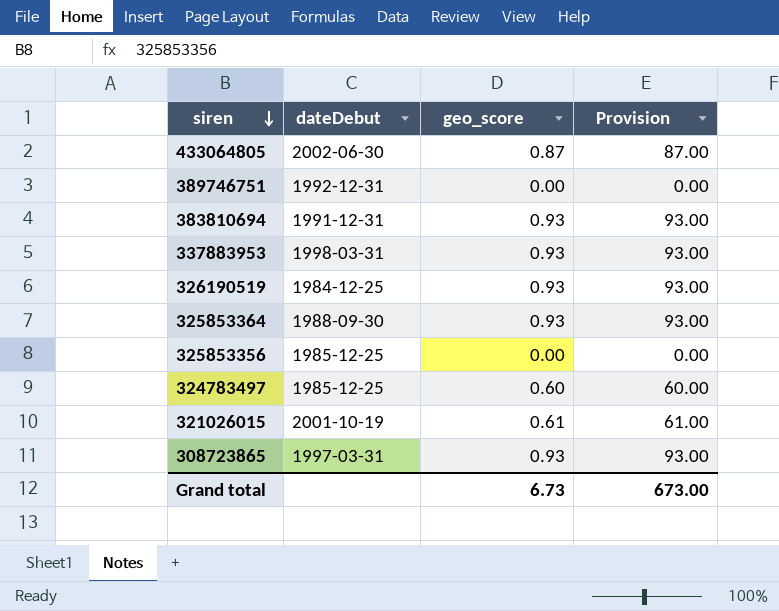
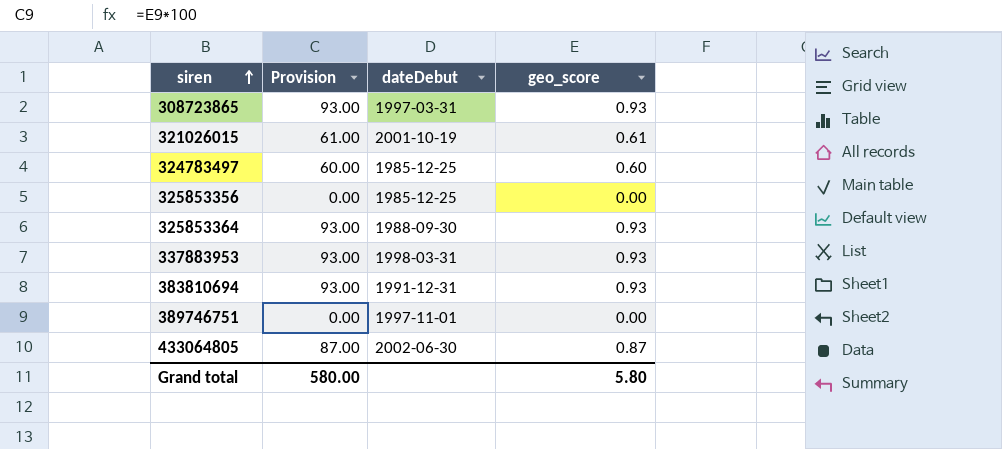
row order: siren descending -> siren ascending
column Provision | position: 4 -> 2
row 326190519: 1984-12-25 | 0.93 | 93.00 -> none
389746751 | dateDebut: 1992-12-31 -> 1997-11-01
Grand total | Provision: 673.00 -> 580.00
Grand total | geo_score: 6.73 -> 5.80

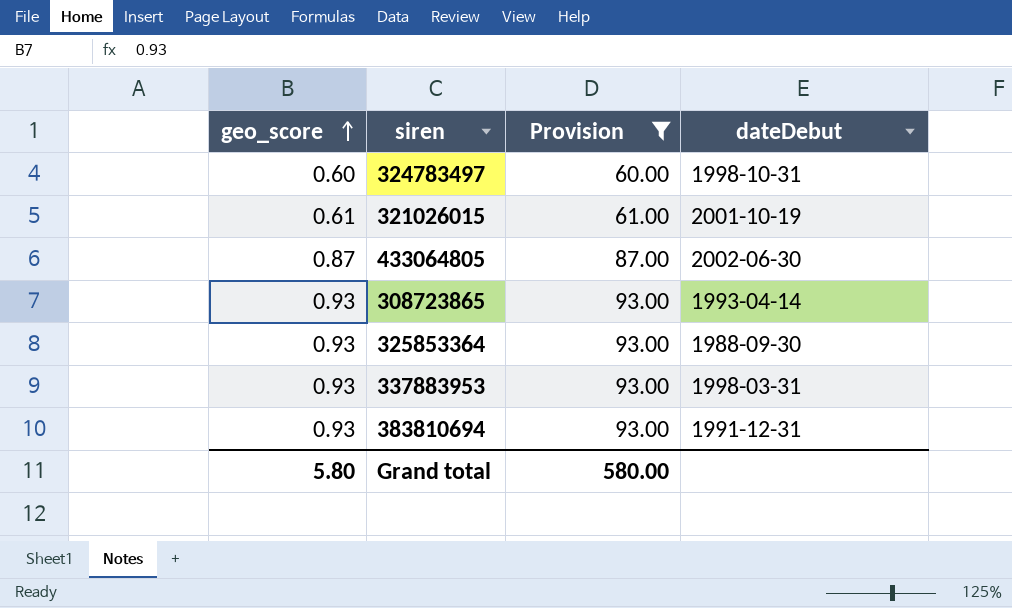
filter: none -> Provision != 0.00
row order: siren ascending -> geo_score ascending
column geo_score | position: 4 -> 1
324783497 | dateDebut: 1985-12-25 -> 1998-10-31
308723865 | dateDebut: 1997-03-31 -> 1993-04-14

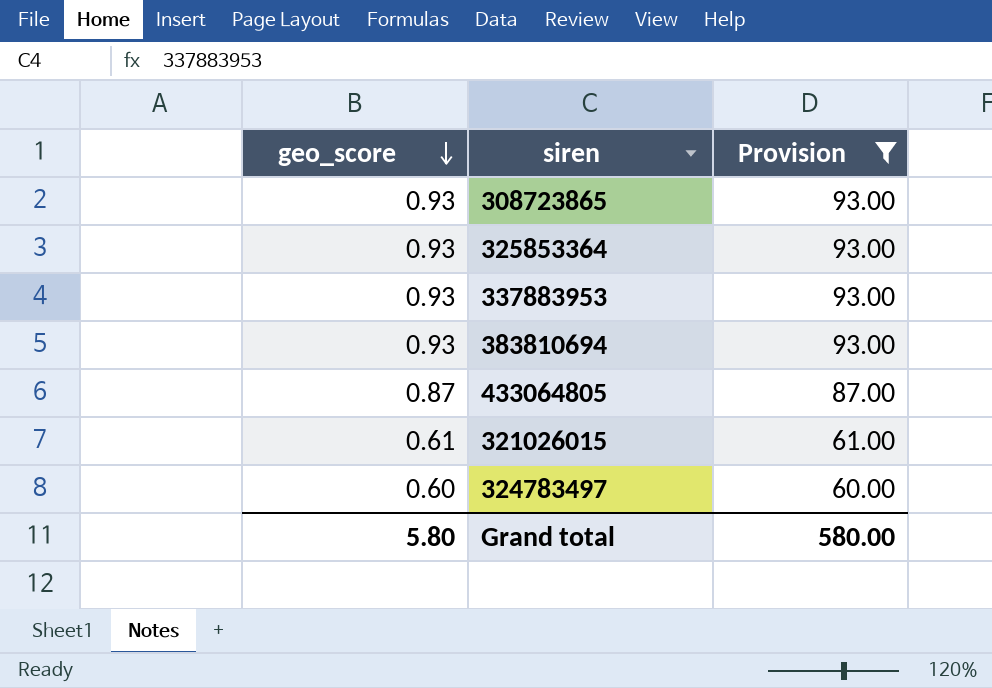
row order: geo_score ascending -> geo_score descending
column dateDebut | position: 4 -> none

